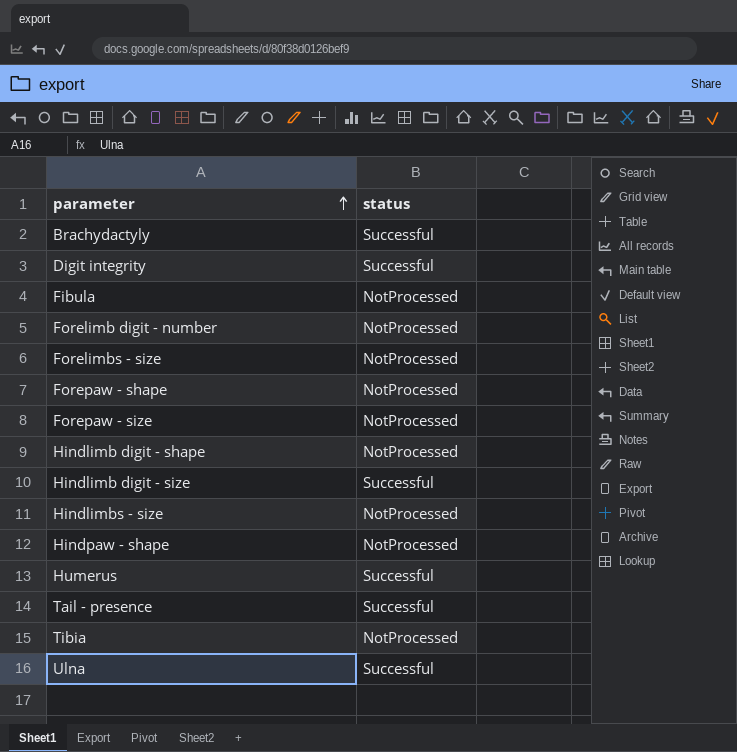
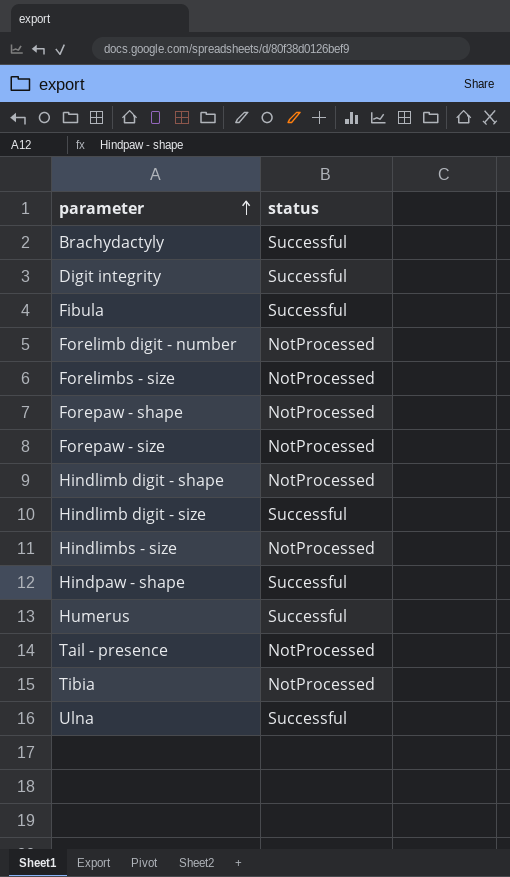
Fibula | status: NotProcessed -> Successful
Hindpaw - shape | status: NotProcessed -> Successful
Tail - presence | status: Successful -> NotProcessed

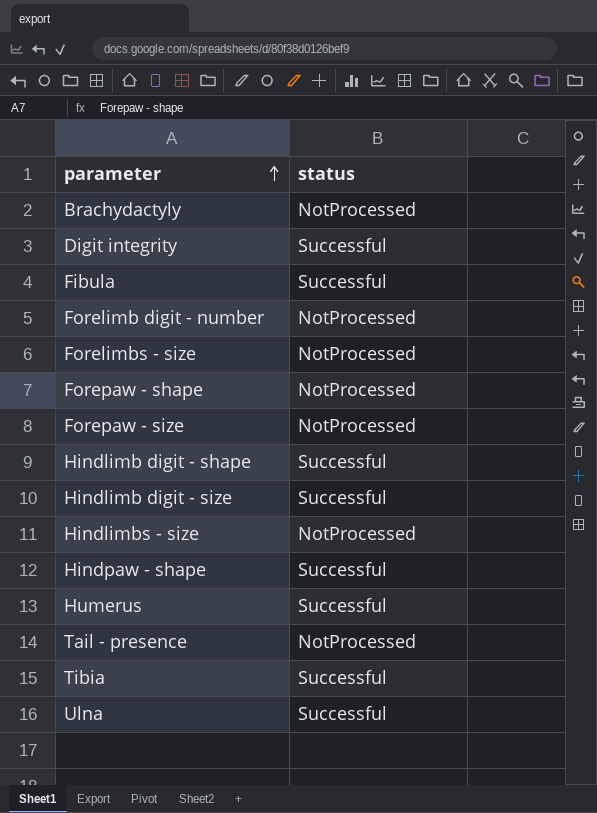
Brachydactyly | status: Successful -> NotProcessed
Hindlimb digit - shape | status: NotProcessed -> Successful
Tibia | status: NotProcessed -> Successful

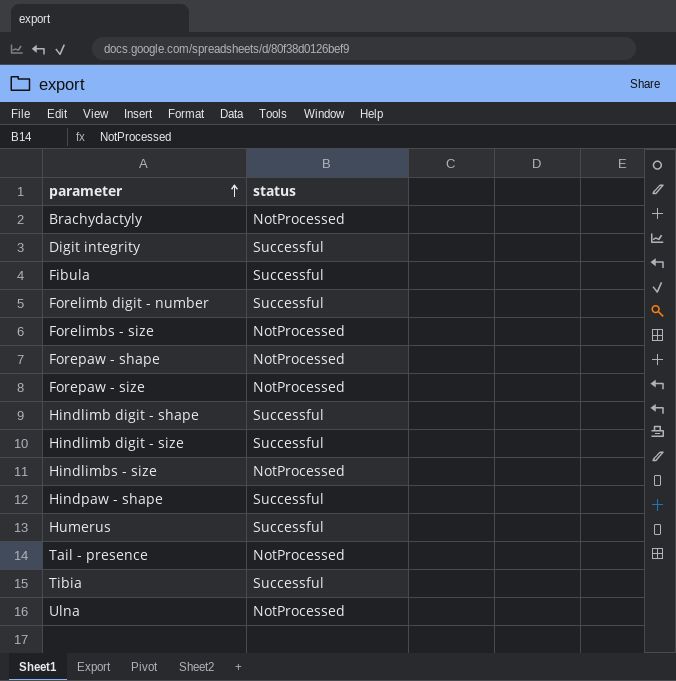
Forelimb digit - number | status: NotProcessed -> Successful
Ulna | status: Successful -> NotProcessed

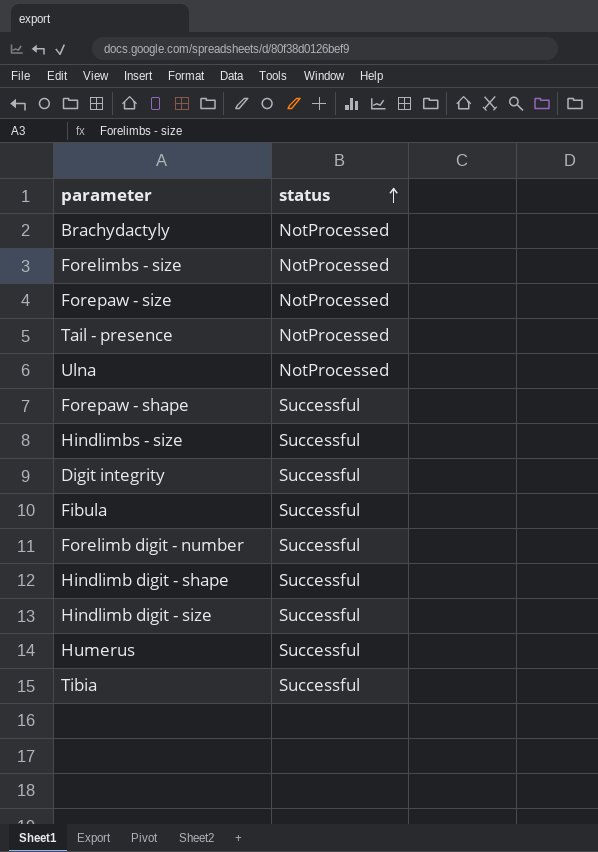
row order: parameter ascending -> status ascending
row Hindpaw - shape: Successful -> none
Forepaw - shape | status: NotProcessed -> Successful
Hindlimbs - size | status: NotProcessed -> Successful

